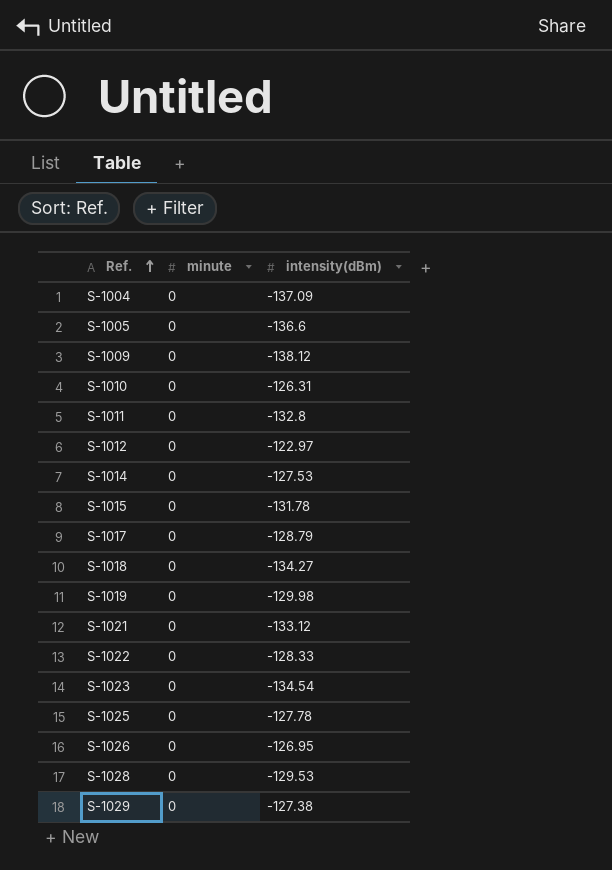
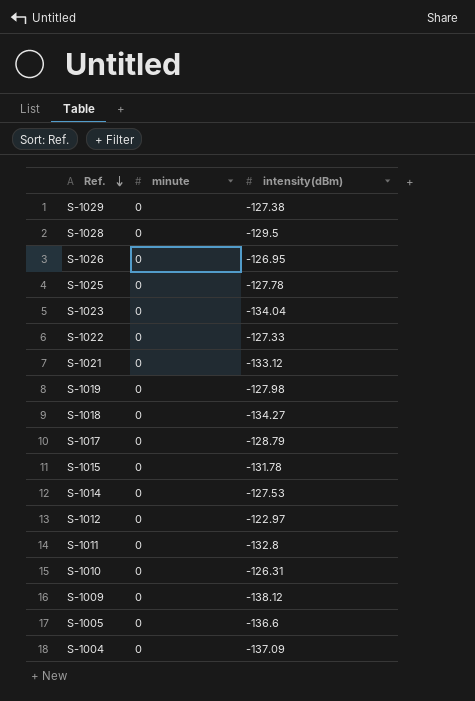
row order: Ref. ascending -> Ref. descending
S-1028 | intensity(dBm): -129.53 -> -129.5
S-1023 | intensity(dBm): -134.54 -> -134.04
S-1022 | intensity(dBm): -128.33 -> -127.33
S-1019 | intensity(dBm): -129.98 -> -127.98

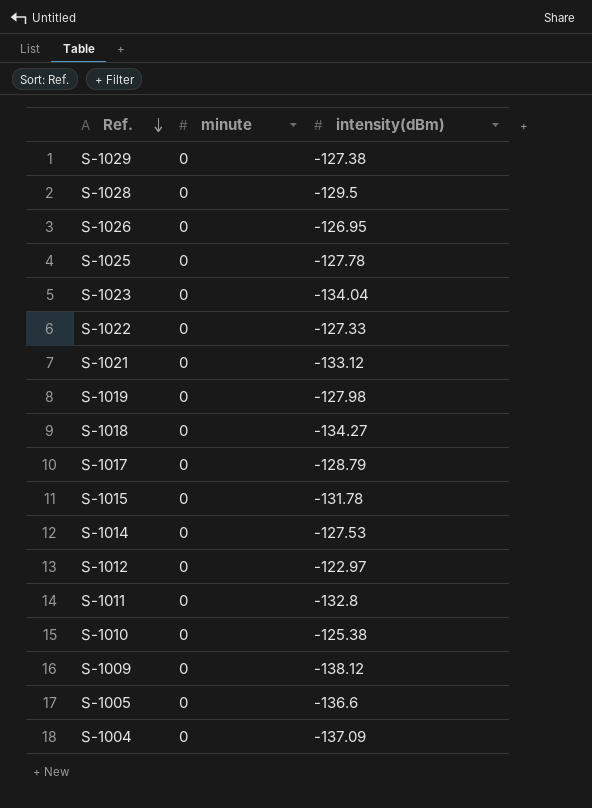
S-1010 | intensity(dBm): -126.31 -> -125.38

